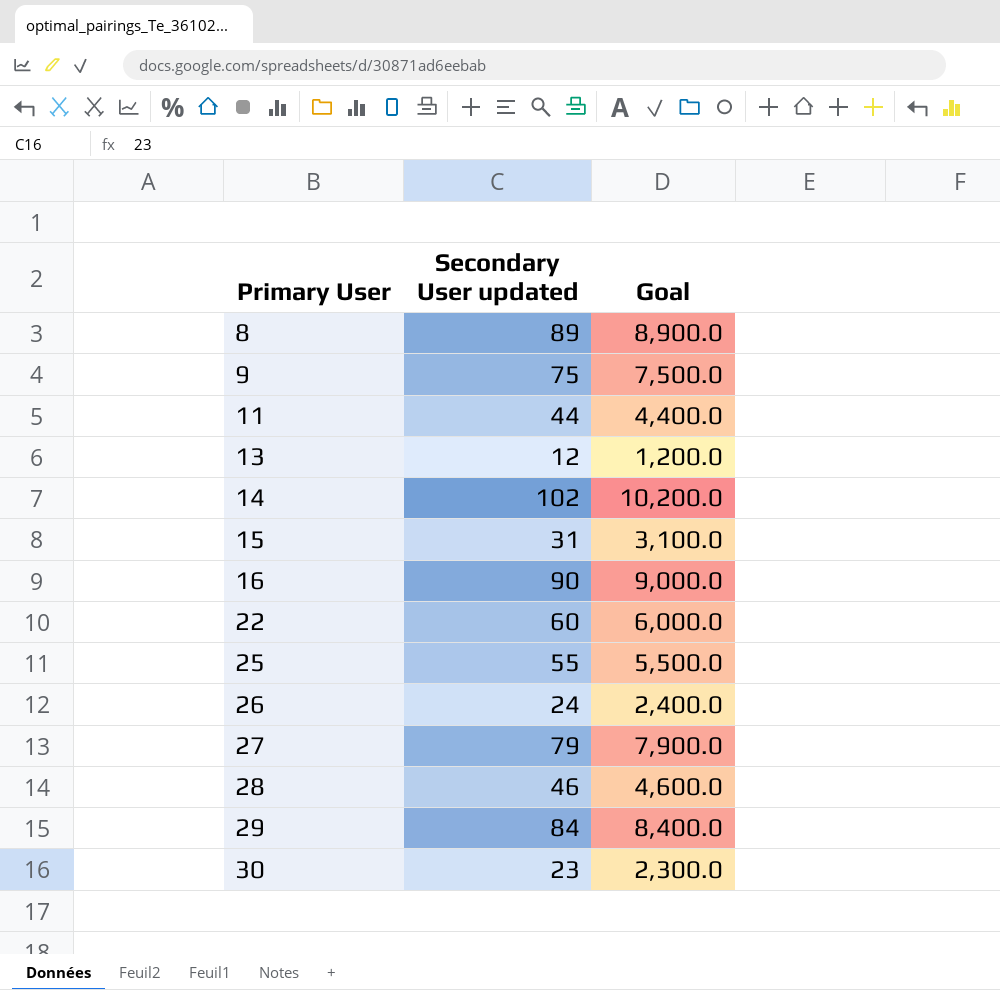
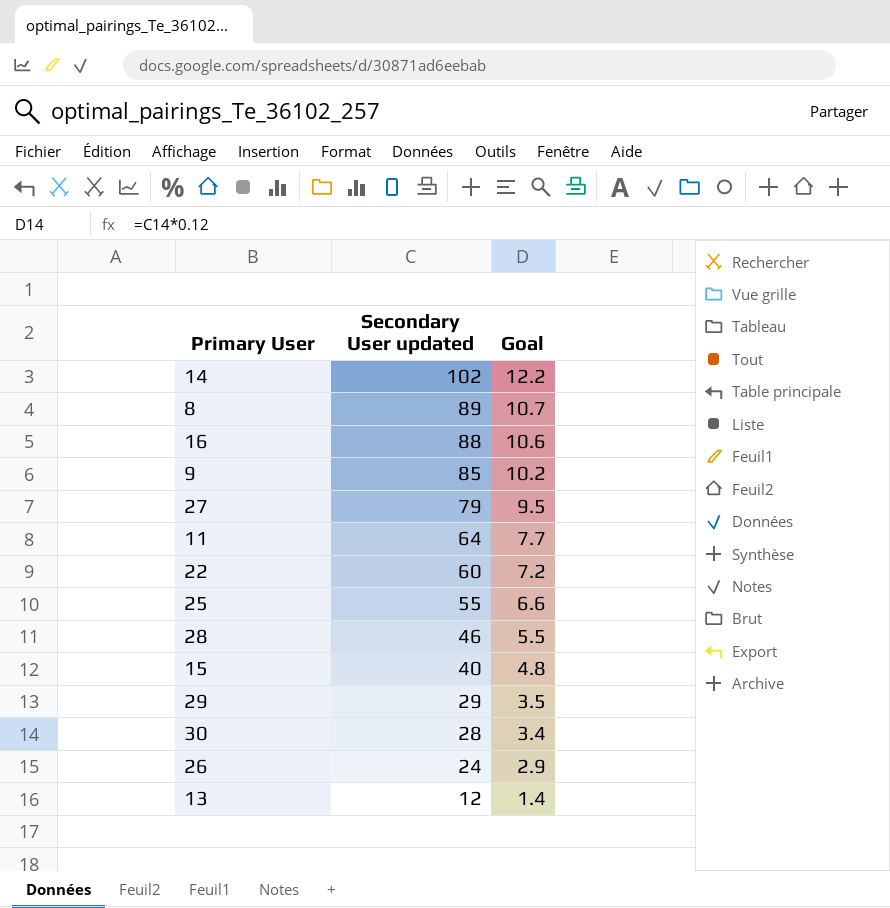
row order: Primary User ascending -> Secondary User updated descending
column Goal | formula: [Secondary User updated] * 100 -> [Secondary User updated] * 0.12
16 | Secondary User updated: 90 -> 88
9 | Secondary User updated: 75 -> 85
11 | Secondary User updated: 44 -> 64
15 | Secondary User updated: 31 -> 40
29 | Secondary User updated: 84 -> 29
30 | Secondary User updated: 23 -> 28

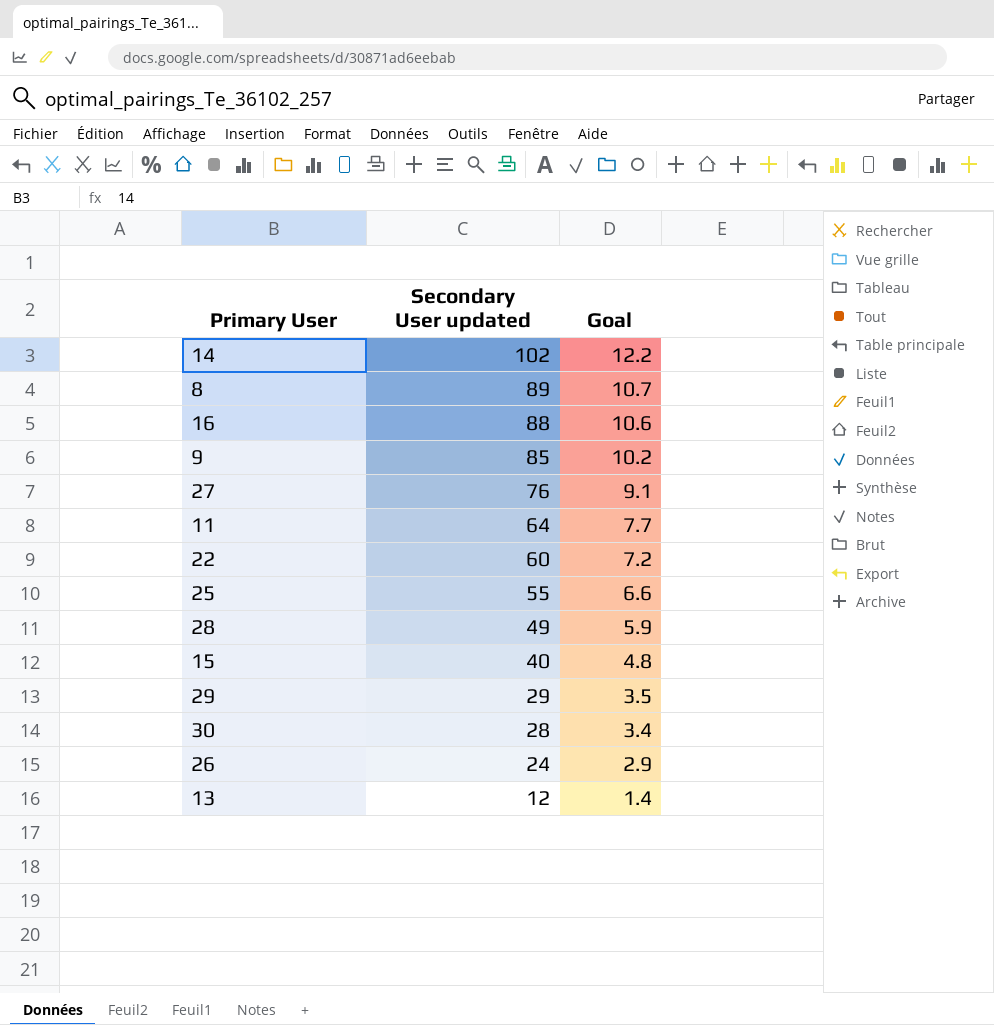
27 | Secondary User updated: 79 -> 76
27 | Goal: 9.5 -> 9.1
28 | Secondary User updated: 46 -> 49
28 | Goal: 5.5 -> 5.9

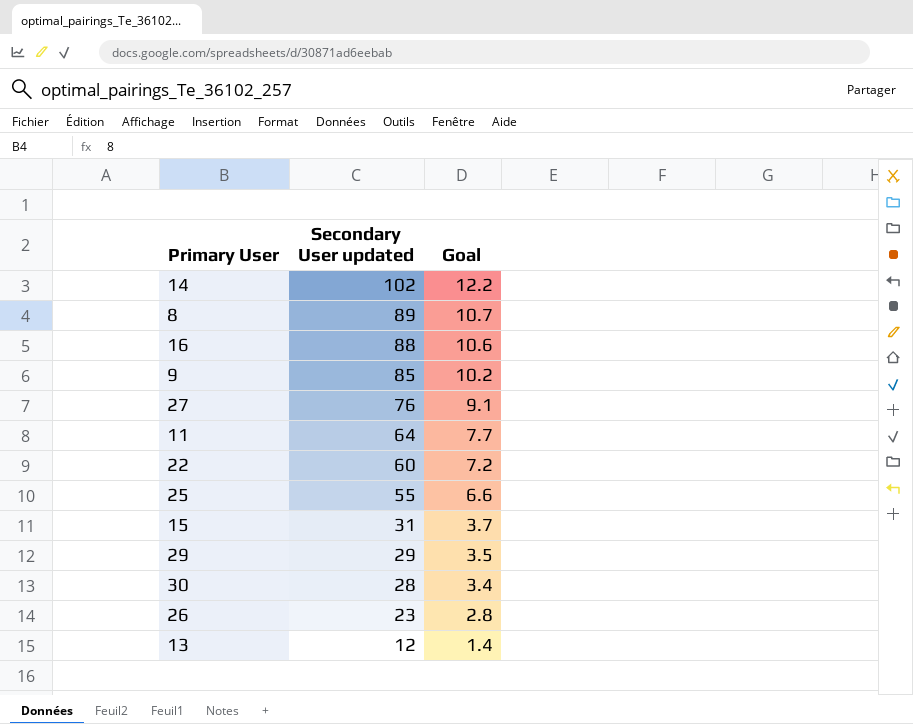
row 28: 49 | 5.9 -> none
15 | Secondary User updated: 40 -> 31
15 | Goal: 4.8 -> 3.7
26 | Secondary User updated: 24 -> 23
26 | Goal: 2.9 -> 2.8

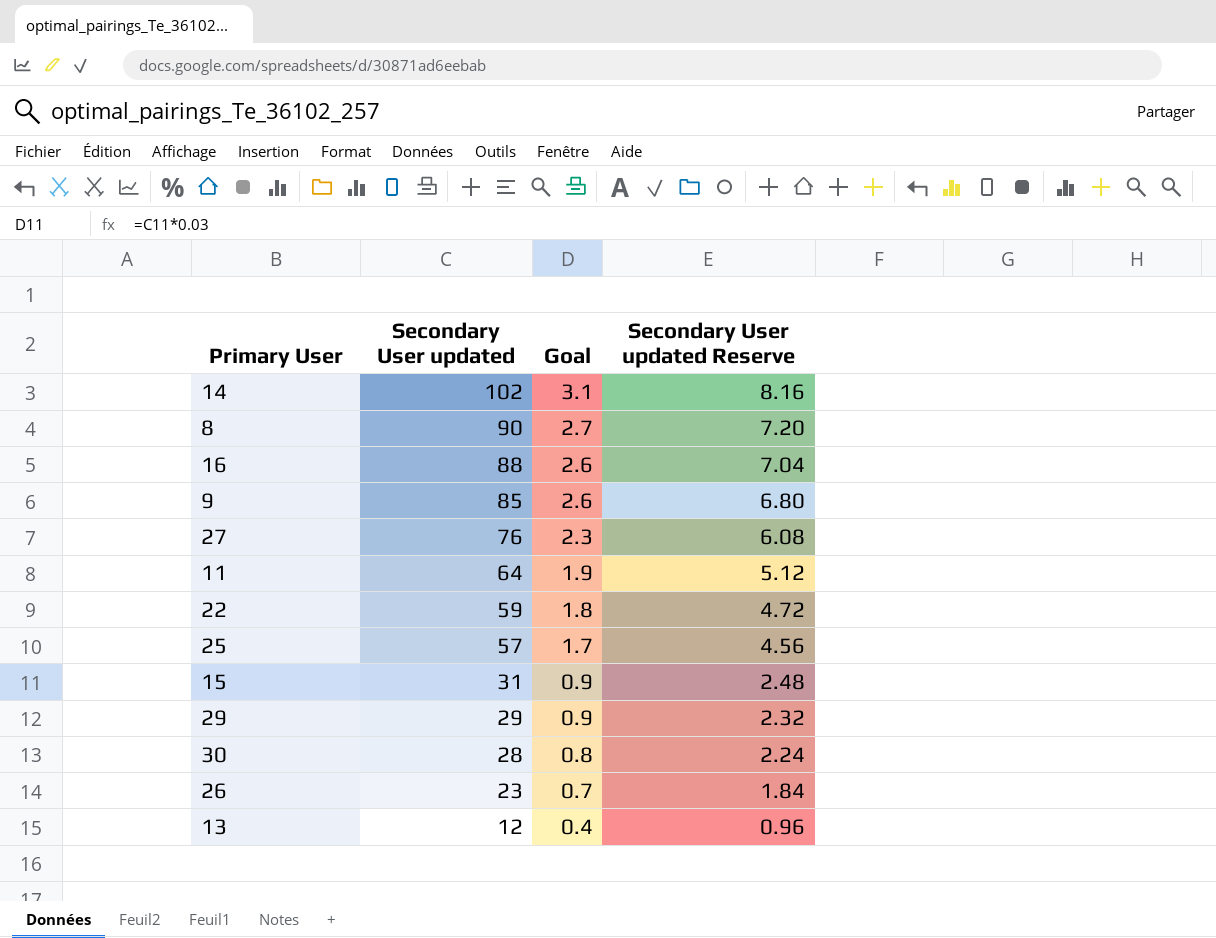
column Goal | formula: [Secondary User updated] * 0.12 -> [Secondary User updated] * 0.03
column Secondary User updated Reserve | formula: none -> [Secondary User updated] * 0.08
8 | Secondary User updated: 89 -> 90
22 | Secondary User updated: 60 -> 59
25 | Secondary User updated: 55 -> 57

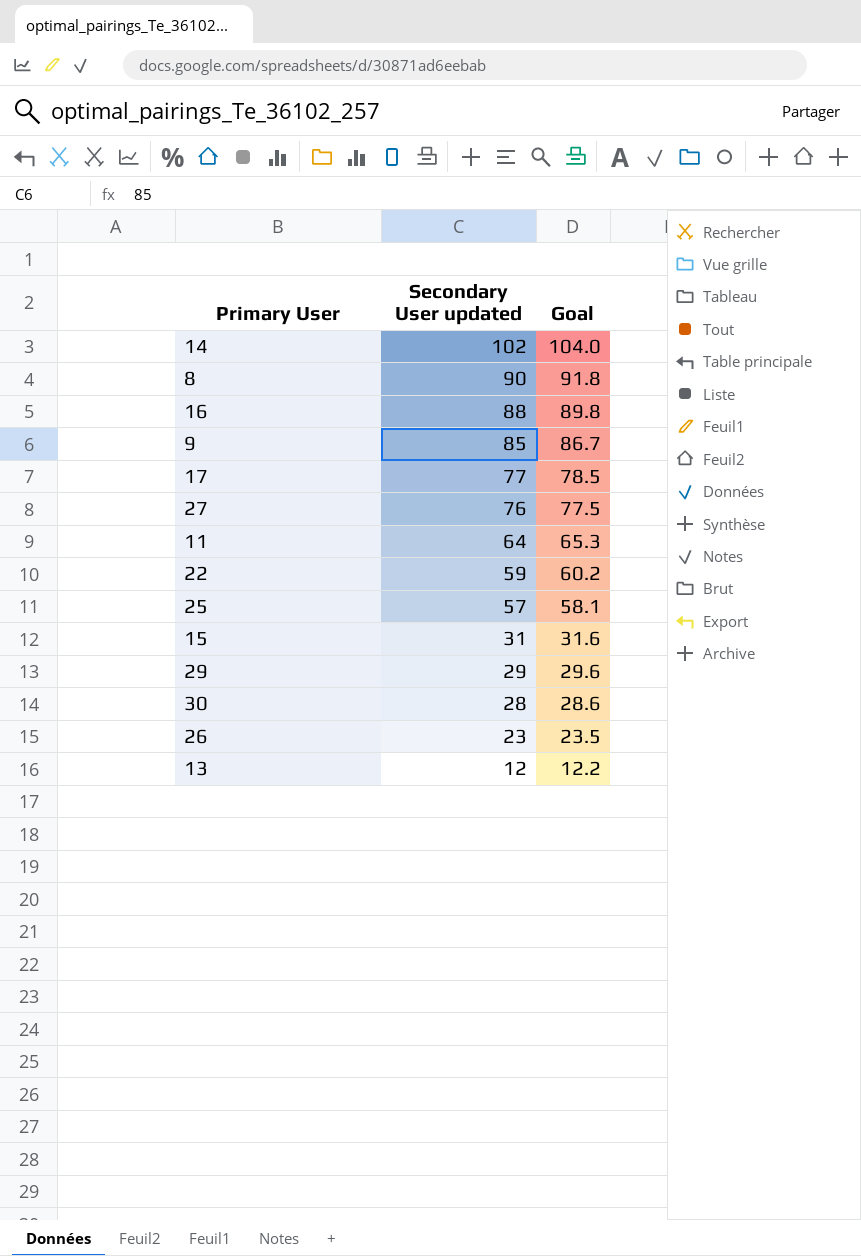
column Secondary User updated Reserve | formula: [Secondary User updated] * 0.08 -> none
column Goal | formula: [Secondary User updated] * 0.03 -> [Secondary User updated] * 1.02
row 17: none -> 77 | 78.5

